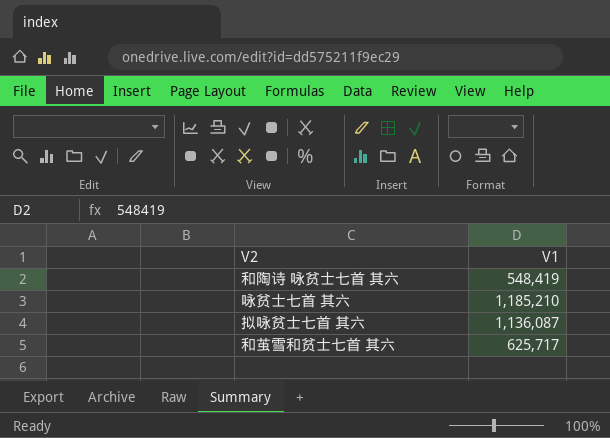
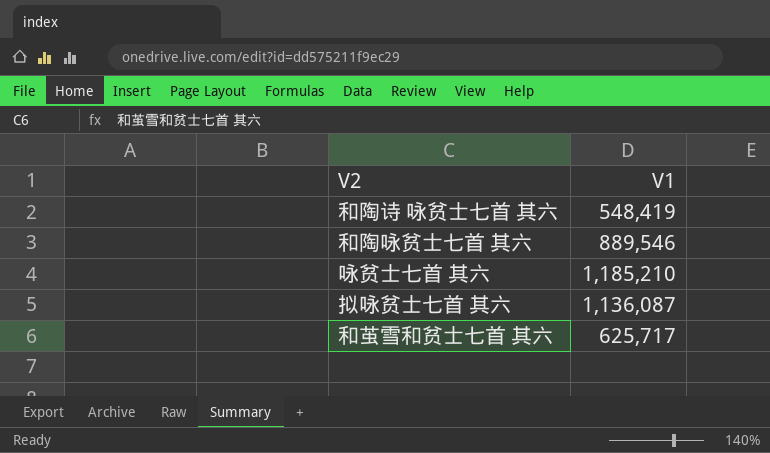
row 和陶咏贫士七首 其六: none -> 889,546

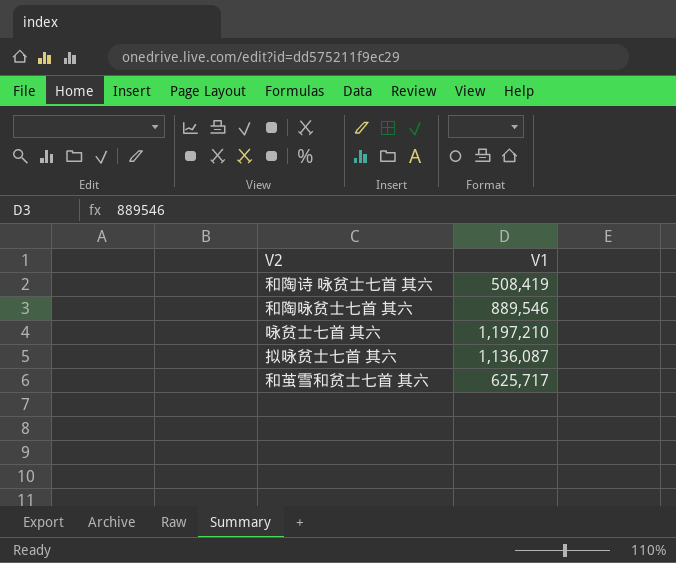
和陶诗 咏贫士七首 其六 | V1: 548,419 -> 508,419
咏贫士七首 其六 | V1: 1,185,210 -> 1,197,210

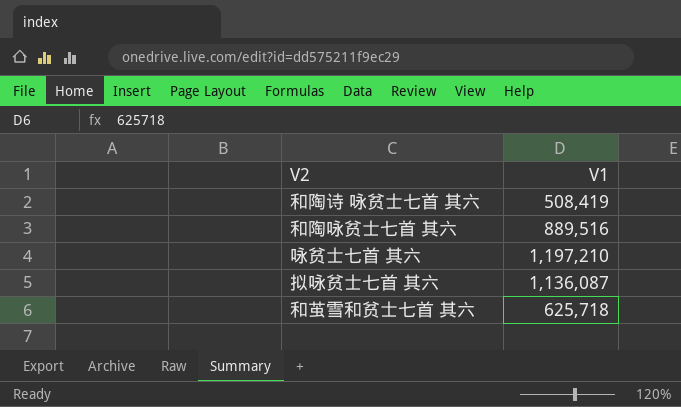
和陶咏贫士七首 其六 | V1: 889,546 -> 889,516
和茧雪和贫士七首 其六 | V1: 625,717 -> 625,718

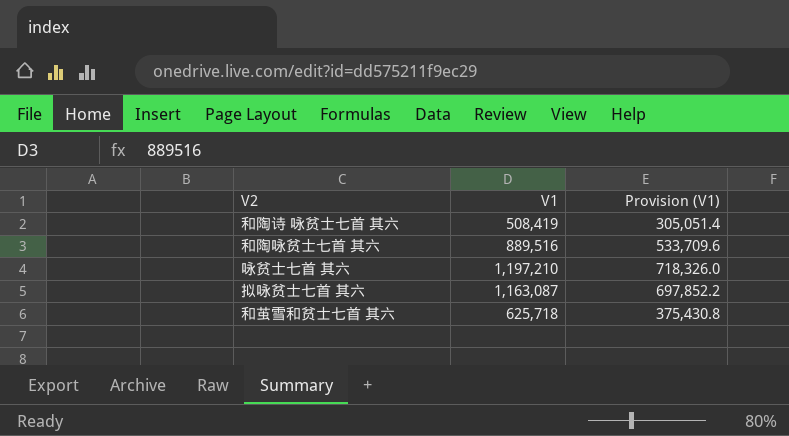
column Provision (V1) | formula: none -> [V1] * 0.6
拟咏贫士七首 其六 | V1: 1,136,087 -> 1,163,087

